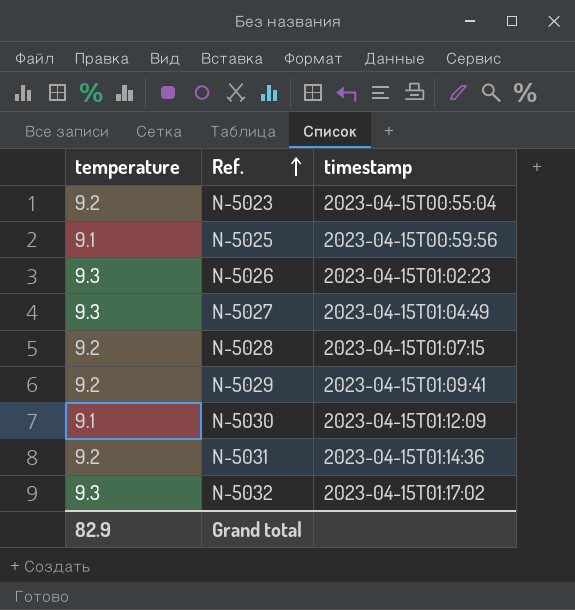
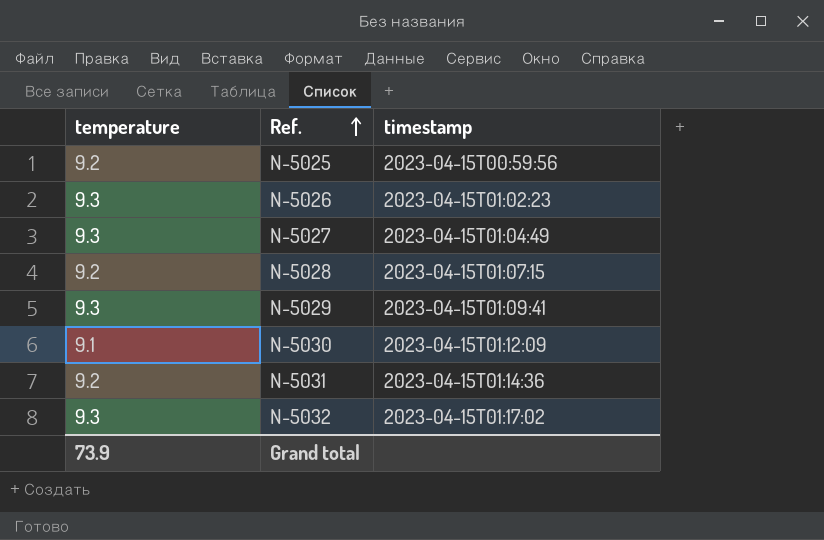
row N-5023: 9.2 | 2023-04-15T00:55:04 -> none
N-5025 | temperature: 9.1 -> 9.2
N-5029 | temperature: 9.2 -> 9.3
Grand total | temperature: 82.9 -> 73.9

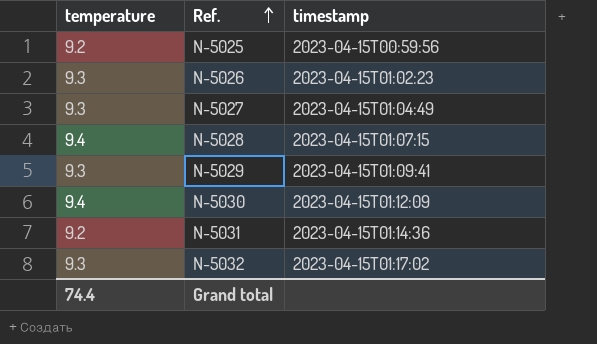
N-5028 | temperature: 9.2 -> 9.4
N-5030 | temperature: 9.1 -> 9.4
Grand total | temperature: 73.9 -> 74.4

